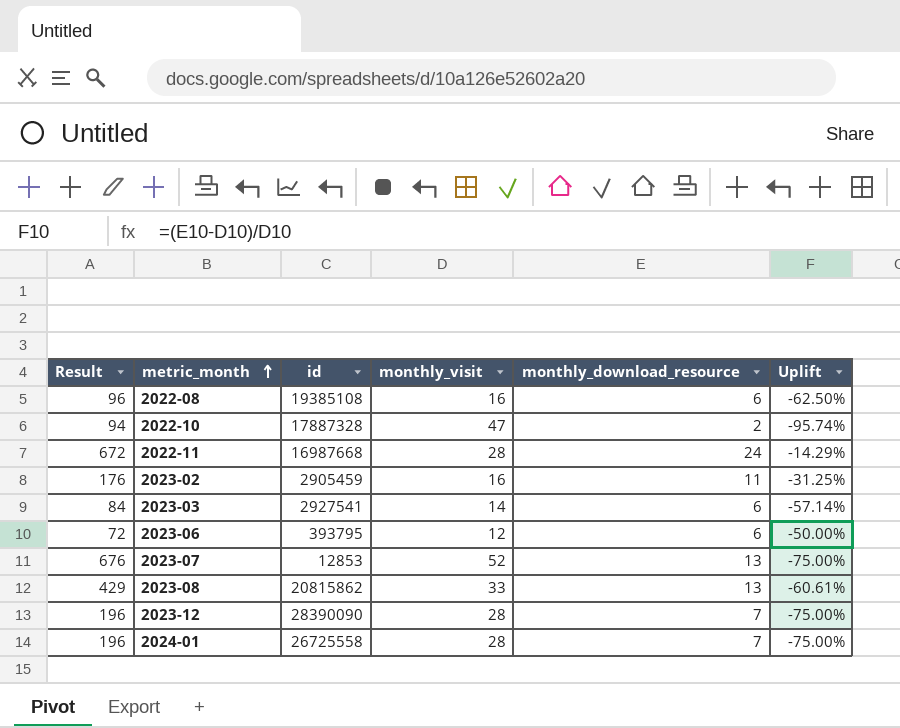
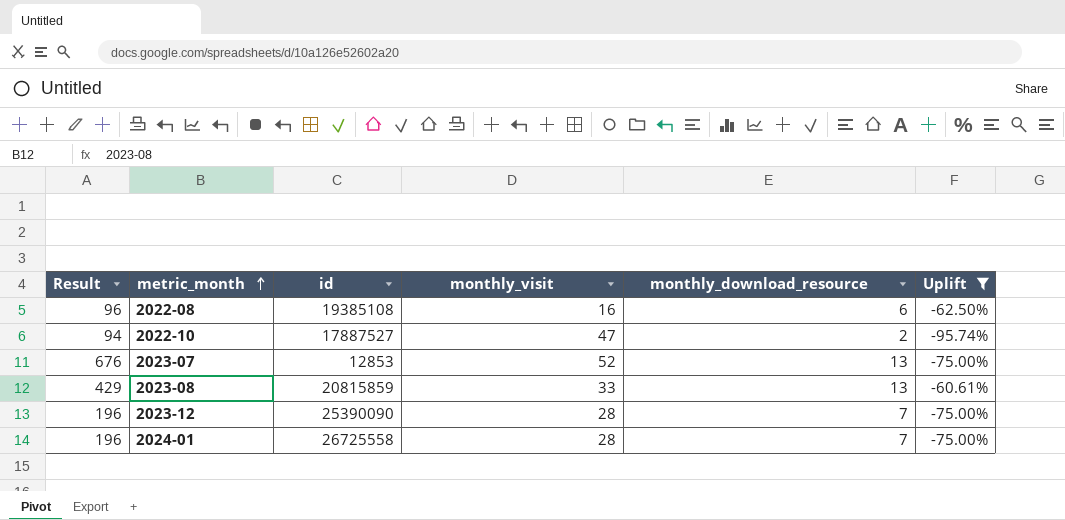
filter: none -> Uplift <= -60.61%
2022-10 | id: 17887328 -> 17887527
2023-08 | id: 20815862 -> 20815859
2023-12 | id: 28390090 -> 25390090

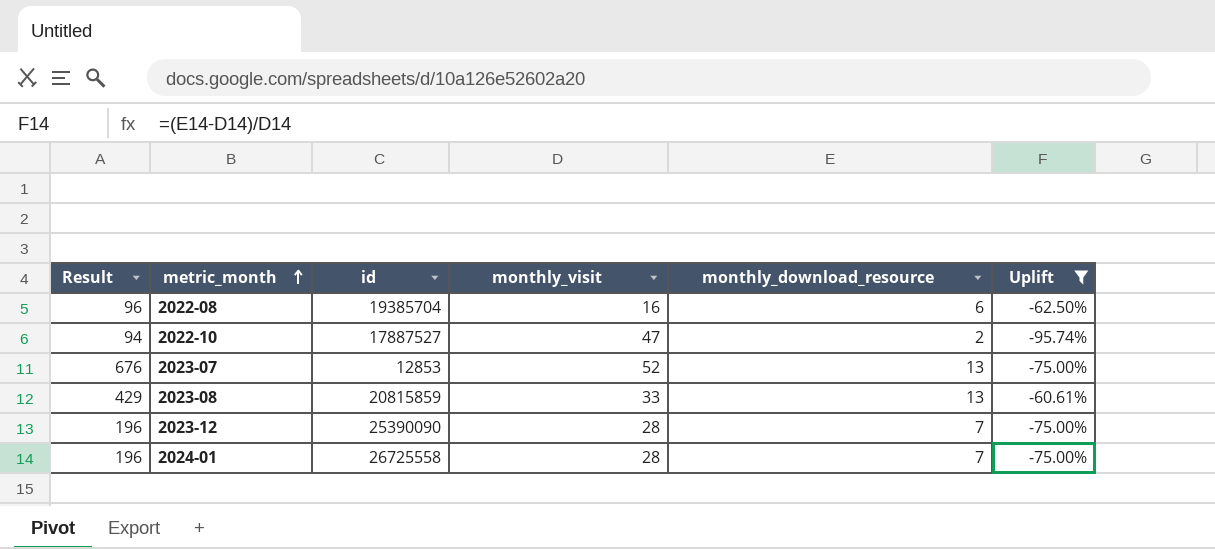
2022-08 | id: 19385108 -> 19385704

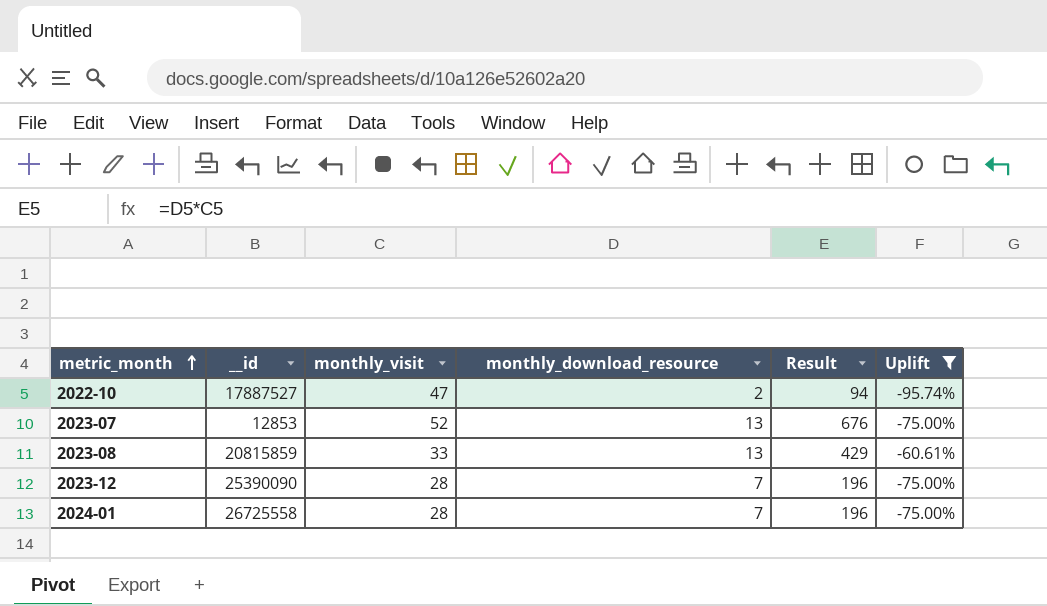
column name: id -> __id
column Result | position: 1 -> 5
row 2022-08: 96 | 19385704 | 16 | 6 | -62.50% -> none

